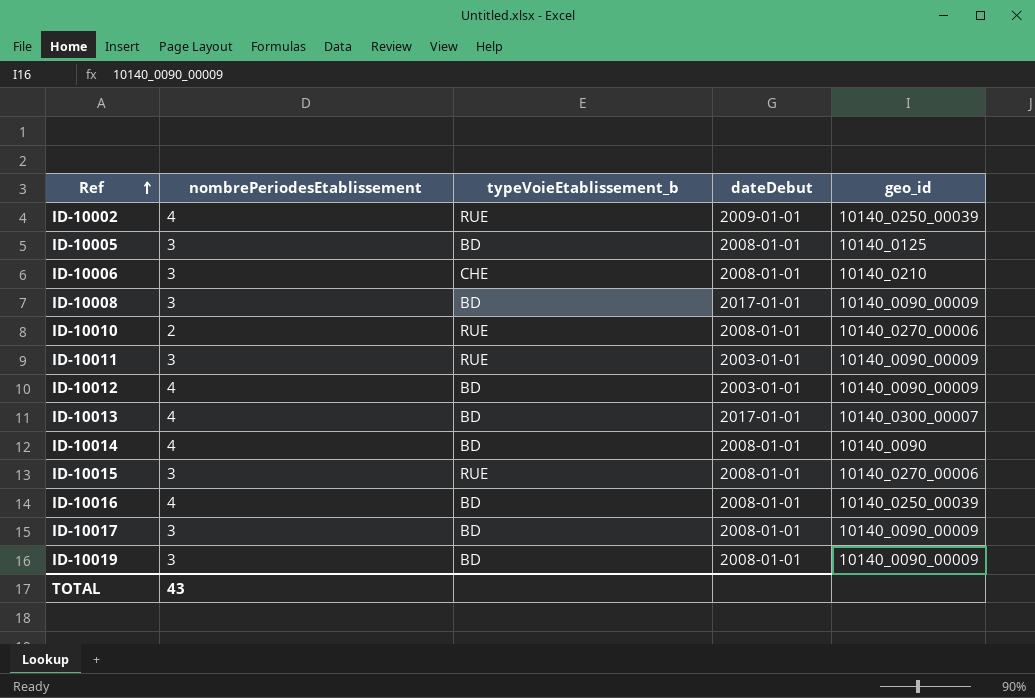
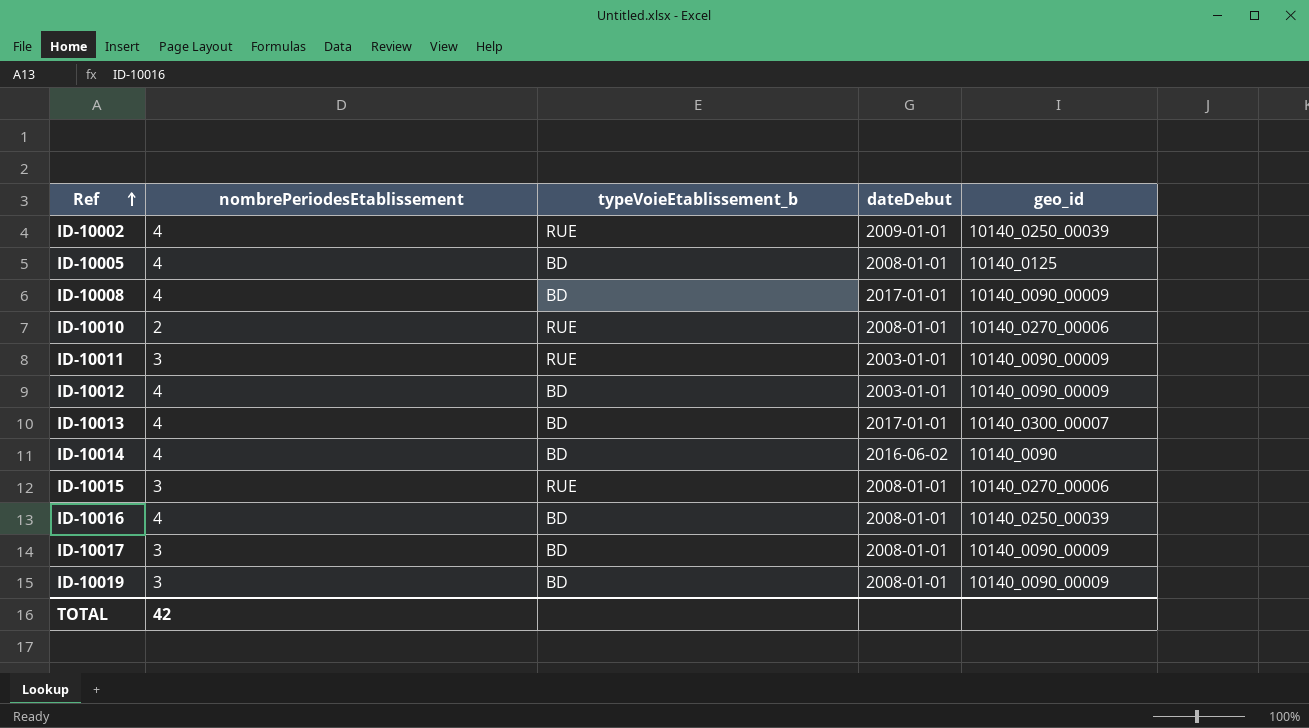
row ID-10006: 3 | CHE | 2008-01-01 | 10140_0210 -> none
ID-10005 | nombrePeriodesEtablissement: 3 -> 4
ID-10008 | nombrePeriodesEtablissement: 3 -> 4
ID-10014 | dateDebut: 2008-01-01 -> 2016-06-02
TOTAL | nombrePeriodesEtablissement: 43 -> 42

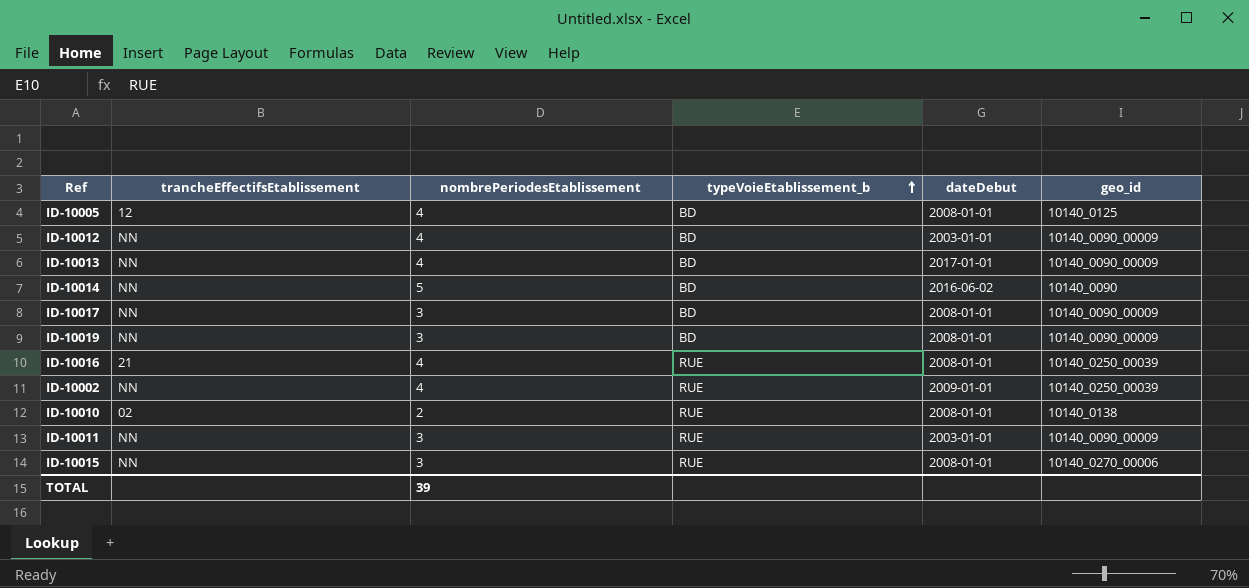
row order: Ref ascending -> typeVoieEtablissement_b ascending
column trancheEffectifsEtablissement | position: none -> 2
row ID-10008: 4 | BD | 2017-01-01 | 10140_0090_00009 -> none
ID-10013 | geo_id: 10140_0300_00007 -> 10140_0090_00009
ID-10014 | nombrePeriodesEtablissement: 4 -> 5
ID-10016 | typeVoieEtablissement_b: BD -> RUE
ID-10010 | geo_id: 10140_0270_00006 -> 10140_0138
TOTAL | nombrePeriodesEtablissement: 42 -> 39

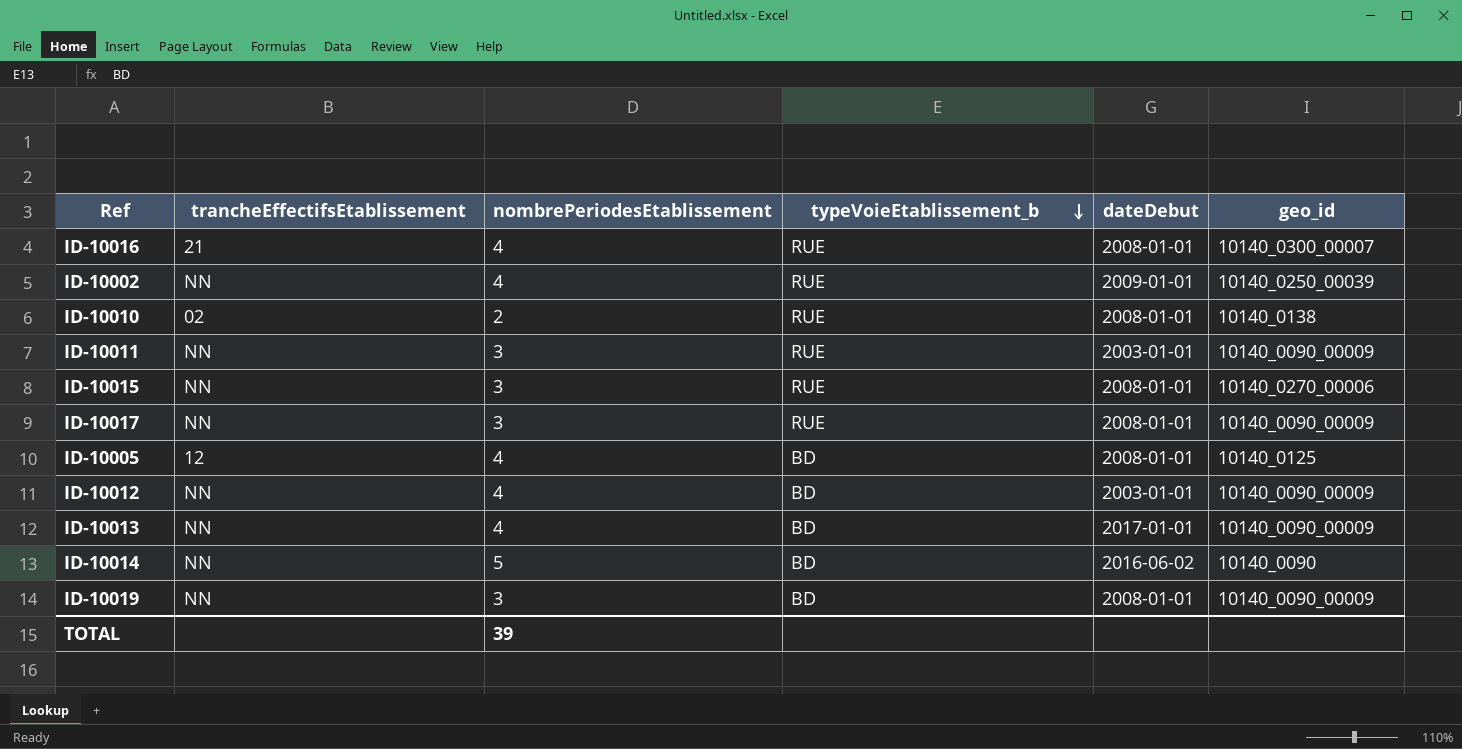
row order: typeVoieEtablissement_b ascending -> typeVoieEtablissement_b descending
ID-10016 | geo_id: 10140_0250_00039 -> 10140_0300_00007
ID-10017 | typeVoieEtablissement_b: BD -> RUE

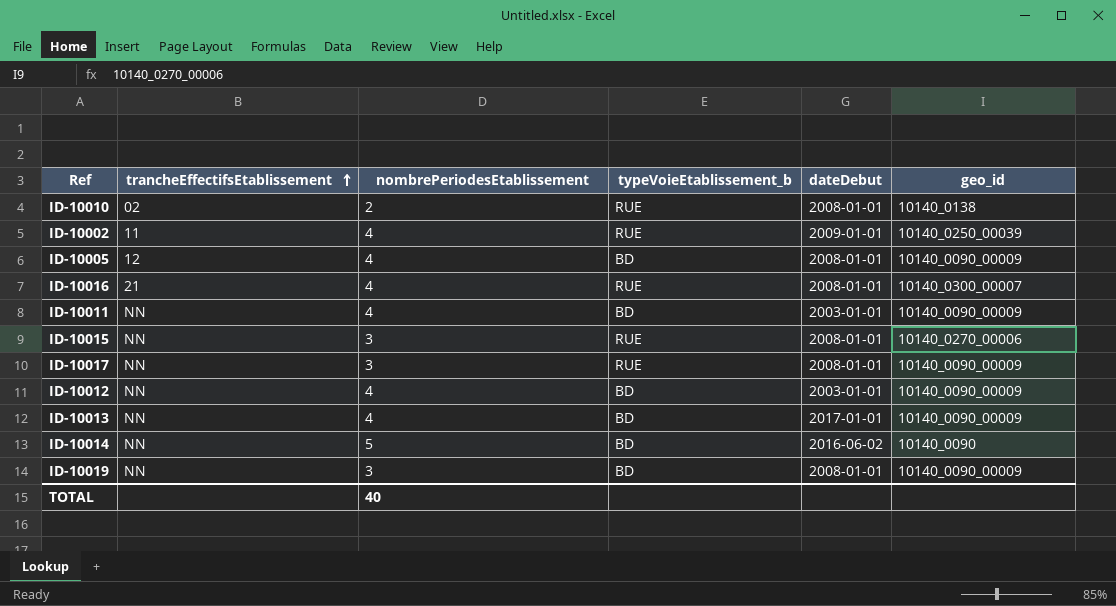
row order: typeVoieEtablissement_b descending -> trancheEffectifsEtablissement ascending
ID-10002 | trancheEffectifsEtablissement: NN -> 11
ID-10005 | geo_id: 10140_0125 -> 10140_0090_00009
ID-10011 | nombrePeriodesEtablissement: 3 -> 4
ID-10011 | typeVoieEtablissement_b: RUE -> BD
TOTAL | nombrePeriodesEtablissement: 39 -> 40

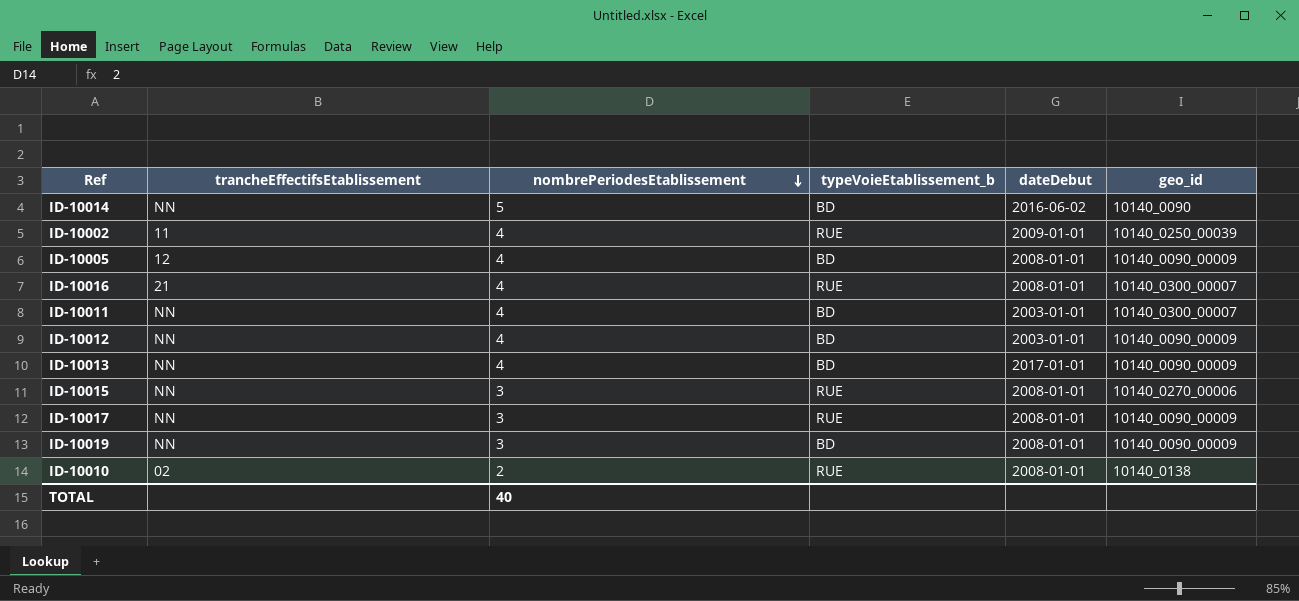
row order: trancheEffectifsEtablissement ascending -> nombrePeriodesEtablissement descending
ID-10011 | geo_id: 10140_0090_00009 -> 10140_0300_00007

